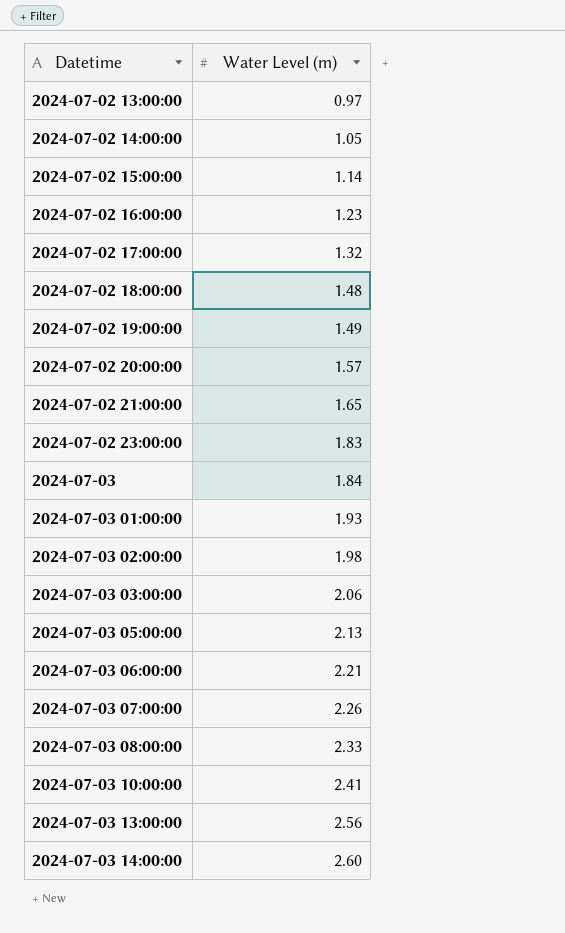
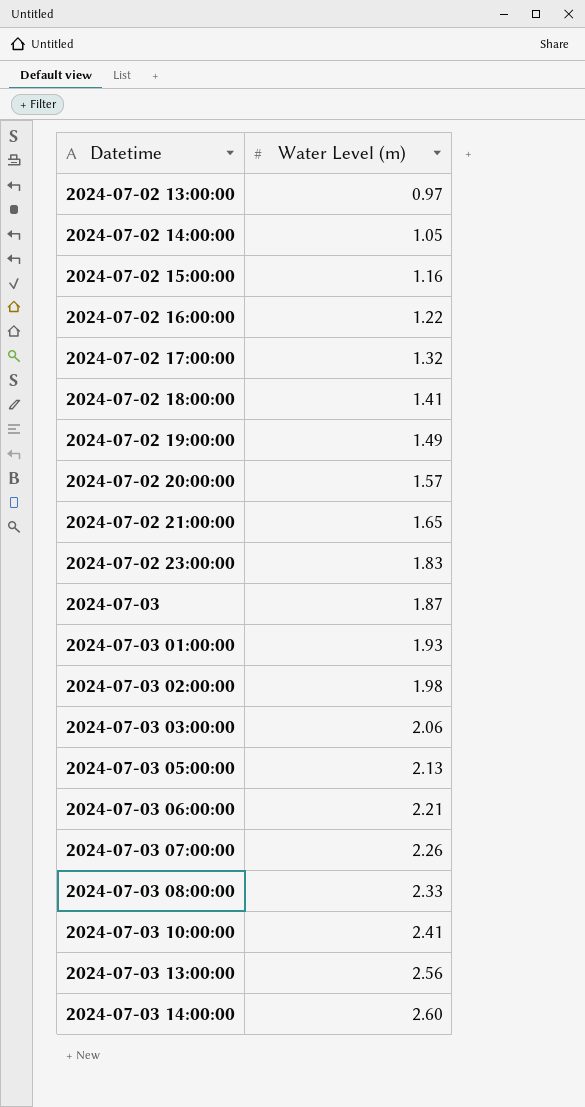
2024-07-02 15:00:00 | Water Level (m): 1.14 -> 1.16
2024-07-02 16:00:00 | Water Level (m): 1.23 -> 1.22
2024-07-02 18:00:00 | Water Level (m): 1.48 -> 1.41
2024-07-03 | Water Level (m): 1.84 -> 1.87

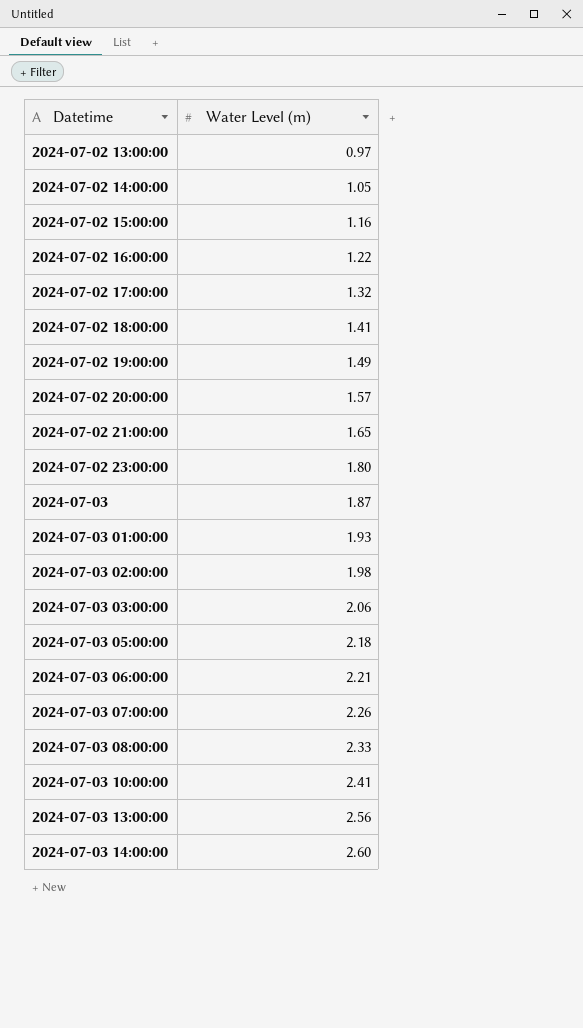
2024-07-02 23:00:00 | Water Level (m): 1.83 -> 1.80
2024-07-03 05:00:00 | Water Level (m): 2.13 -> 2.18

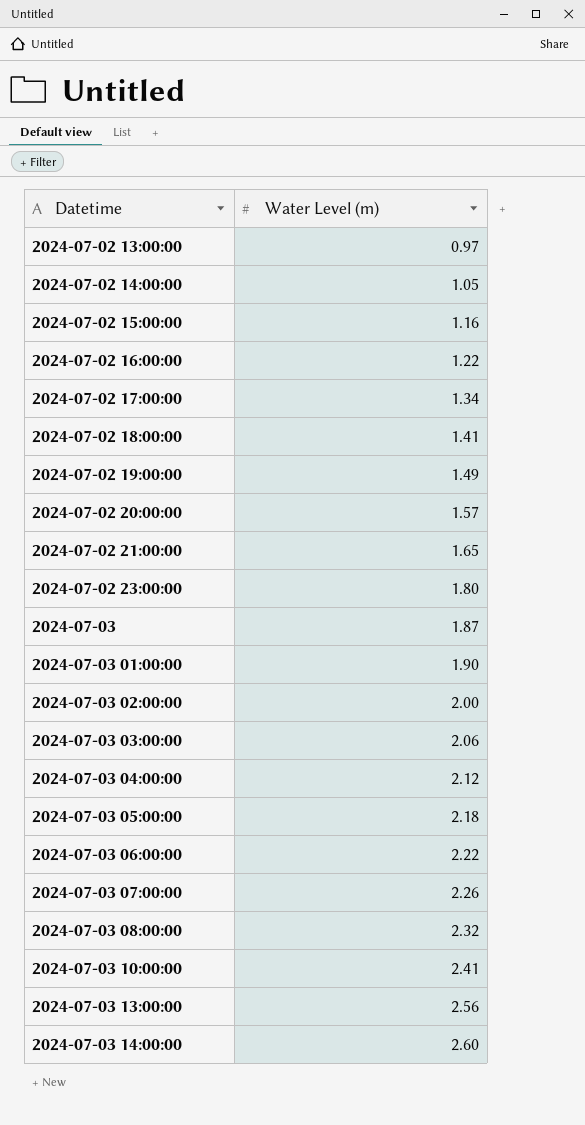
2024-07-02 17:00:00 | Water Level (m): 1.32 -> 1.34
2024-07-03 01:00:00 | Water Level (m): 1.93 -> 1.90
2024-07-03 02:00:00 | Water Level (m): 1.98 -> 2.00
row 2024-07-03 04:00:00: none -> 2.12
2024-07-03 06:00:00 | Water Level (m): 2.21 -> 2.22
2024-07-03 08:00:00 | Water Level (m): 2.33 -> 2.32

